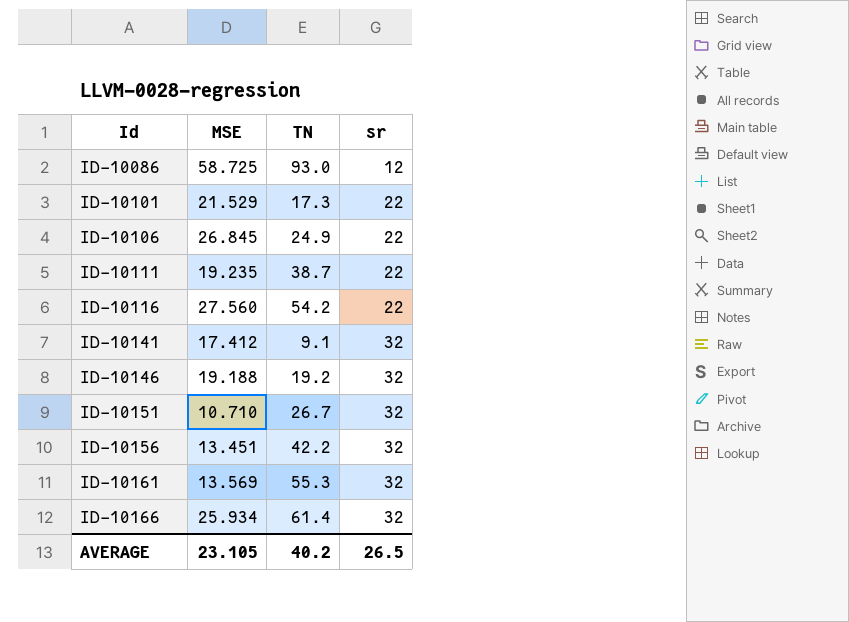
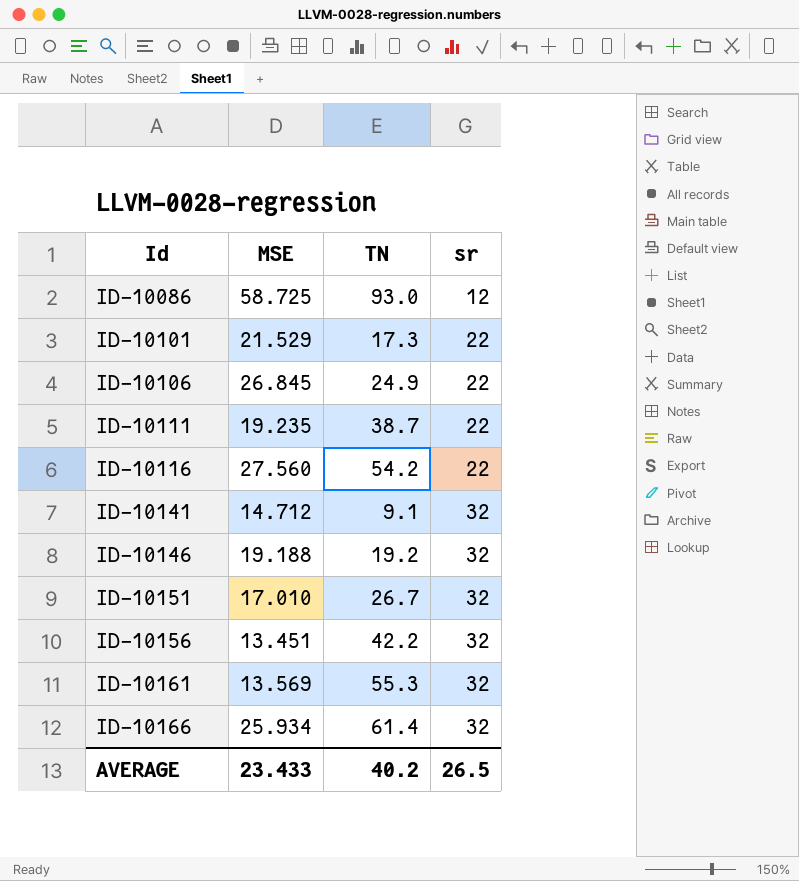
ID-10141 | MSE: 17.412 -> 14.712
ID-10151 | MSE: 10.710 -> 17.010
AVERAGE | MSE: 23.105 -> 23.433

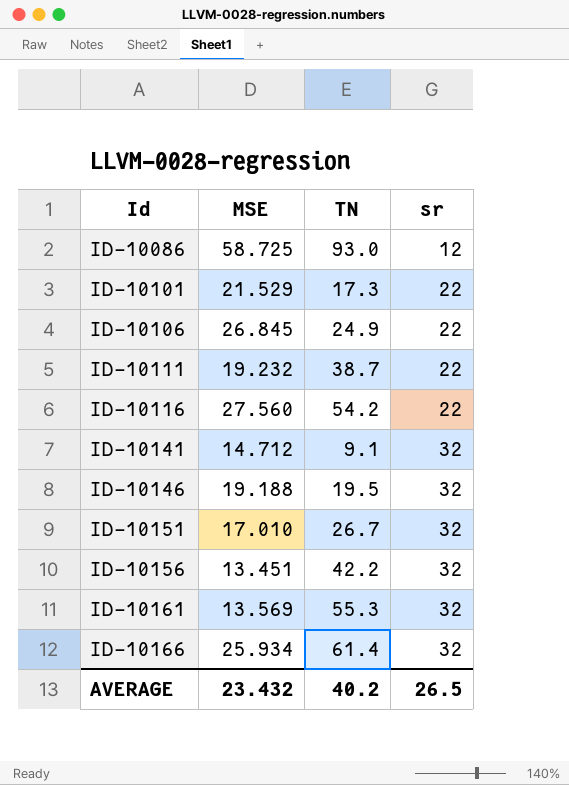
ID-10111 | MSE: 19.235 -> 19.232
ID-10146 | TN: 19.2 -> 19.5
AVERAGE | MSE: 23.433 -> 23.432

